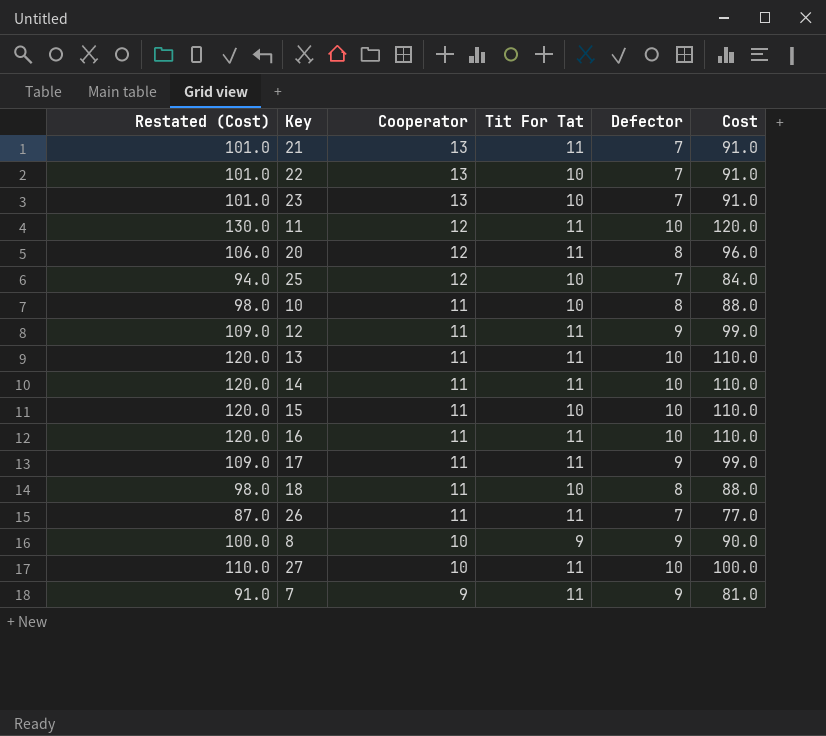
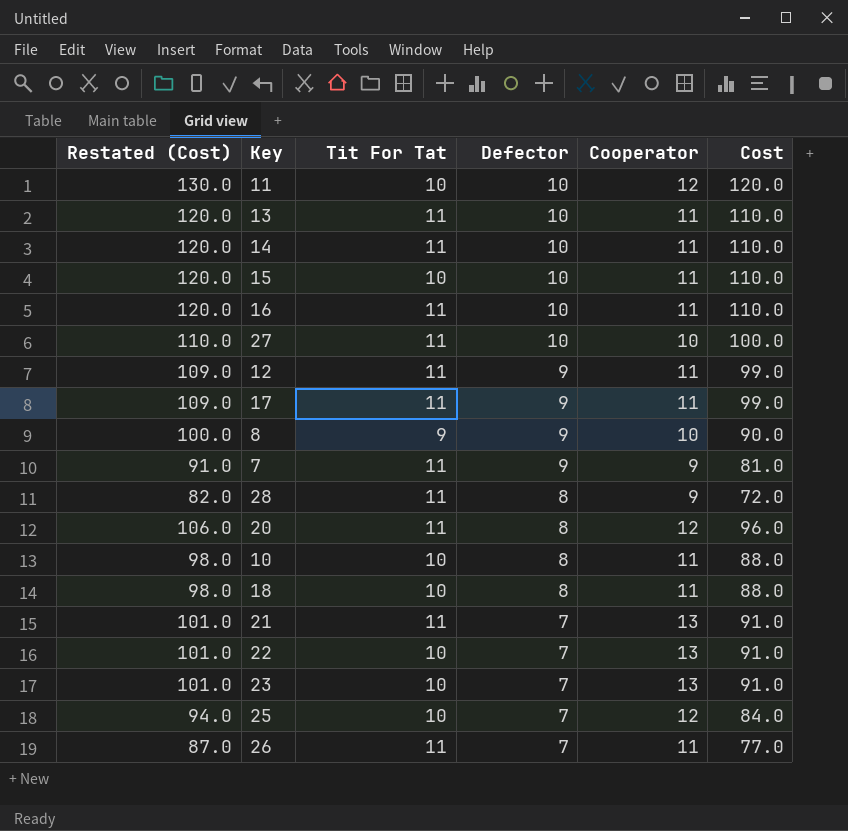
row order: Cooperator descending -> Defector descending
column Cooperator | position: 3 -> 5
11 | Tit For Tat: 11 -> 10
row 28: none -> 82.0 | 11 | 8 | 9 | 72.0

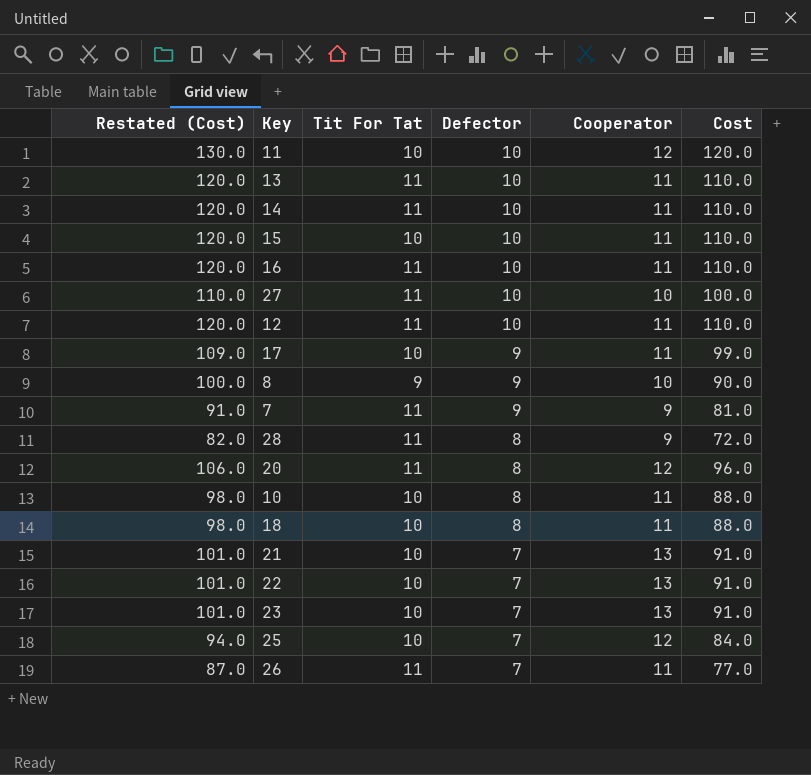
12 | Restated (Cost): 109.0 -> 120.0
12 | Defector: 9 -> 10
12 | Cost: 99.0 -> 110.0
17 | Tit For Tat: 11 -> 10
21 | Tit For Tat: 11 -> 10

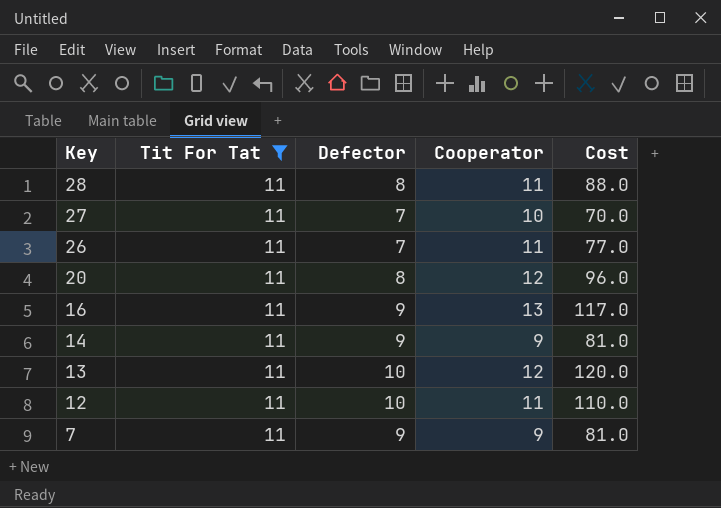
filter: none -> Tit For Tat = 11
row order: Defector descending -> Key descending
column Restated (Cost) | formula: [Cost] + 10 -> none
28 | Cooperator: 9 -> 11
28 | Cost: 72.0 -> 88.0
27 | Defector: 10 -> 7
27 | Cost: 100.0 -> 70.0
16 | Defector: 10 -> 9
16 | Cooperator: 11 -> 13
16 | Cost: 110.0 -> 117.0
14 | Defector: 10 -> 9
14 | Cooperator: 11 -> 9
14 | Cost: 110.0 -> 81.0
13 | Cooperator: 11 -> 12
13 | Cost: 110.0 -> 120.0

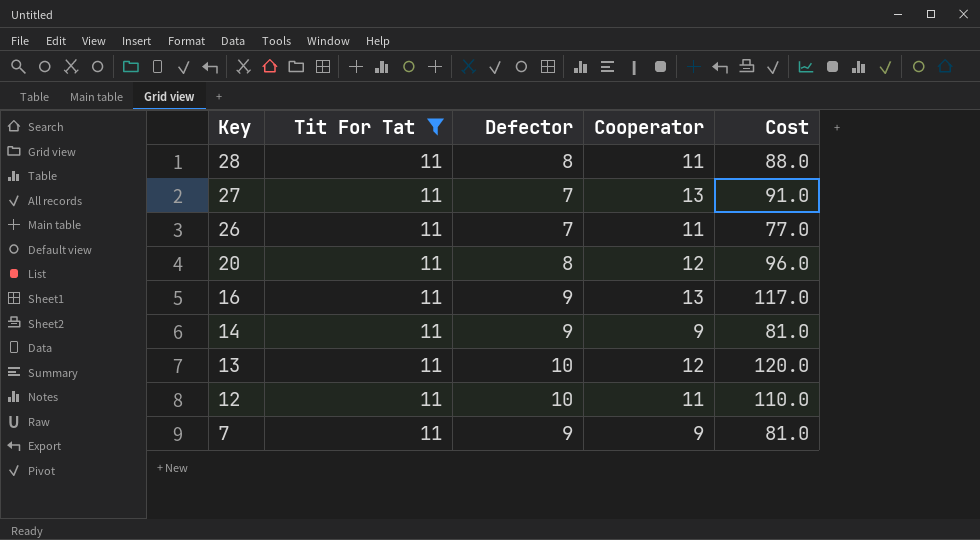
27 | Cooperator: 10 -> 13
27 | Cost: 70.0 -> 91.0

